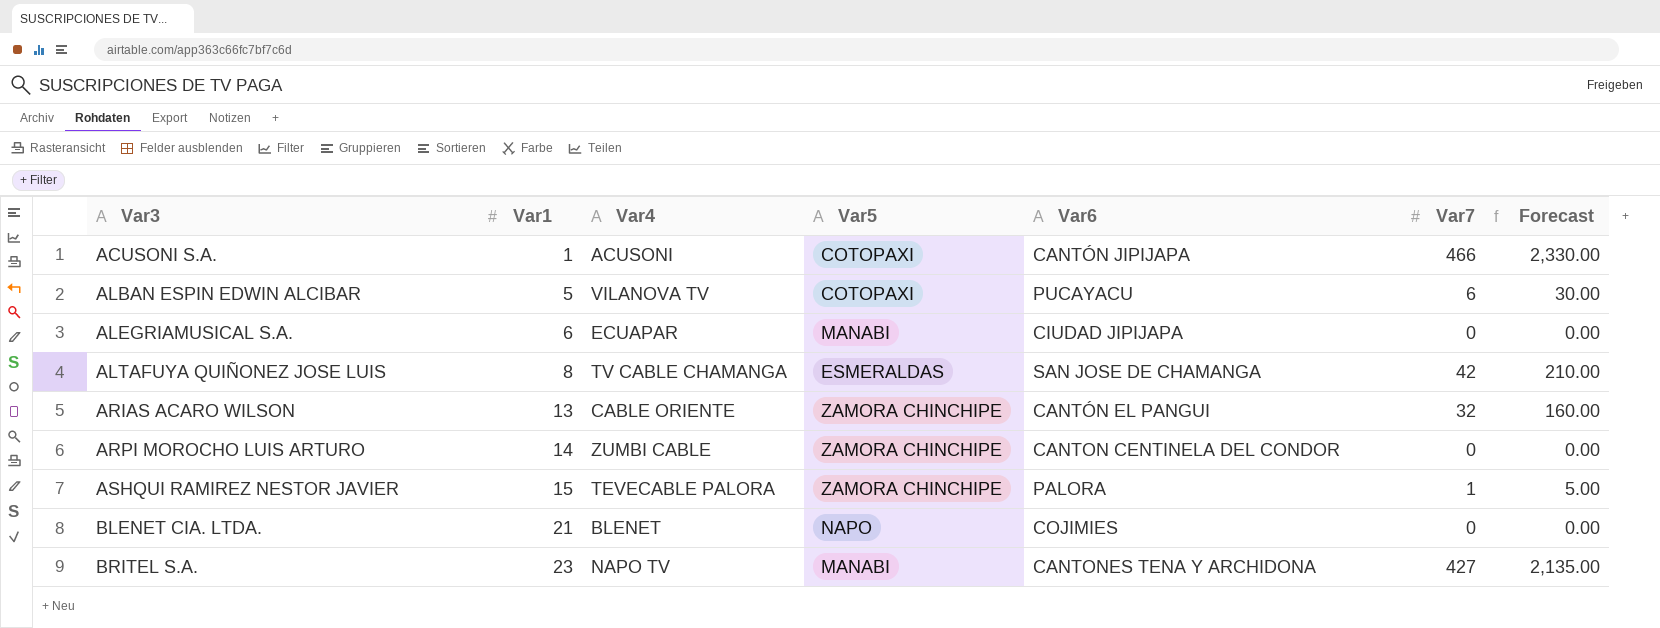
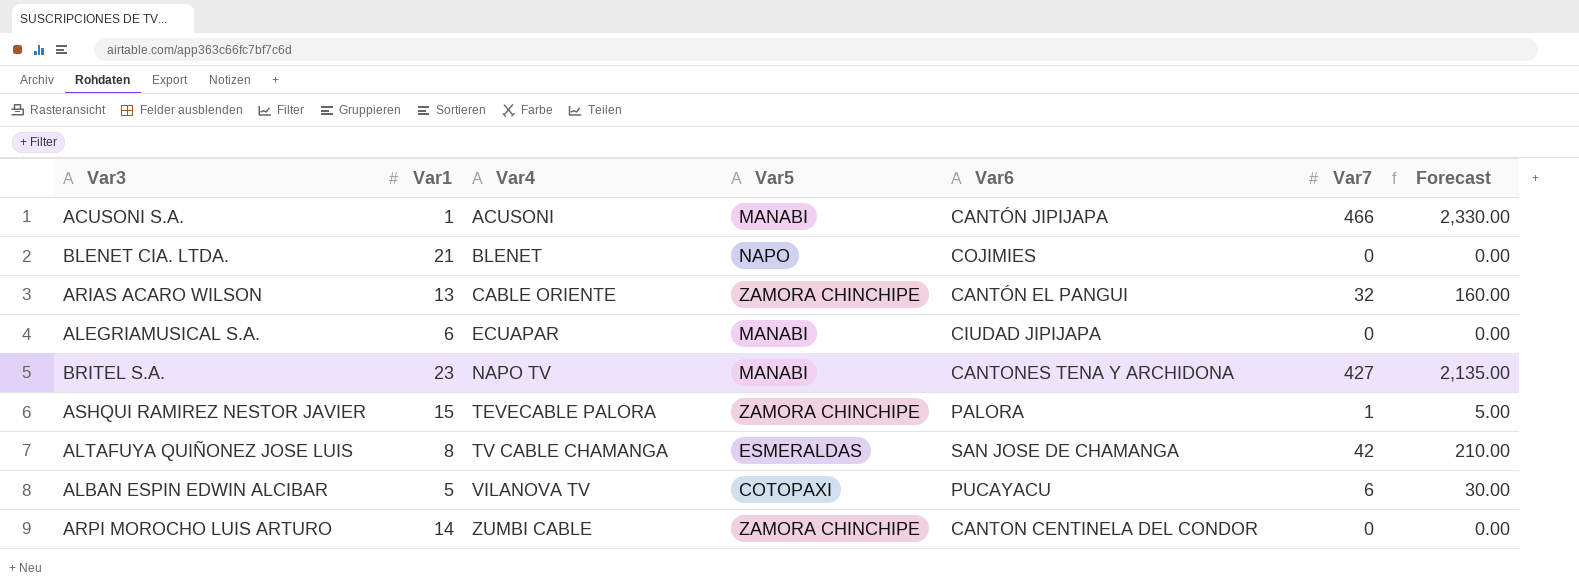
row order: Var3 ascending -> Var4 ascending
ACUSONI S.A. | Var5: COTOPAXI -> MANABI

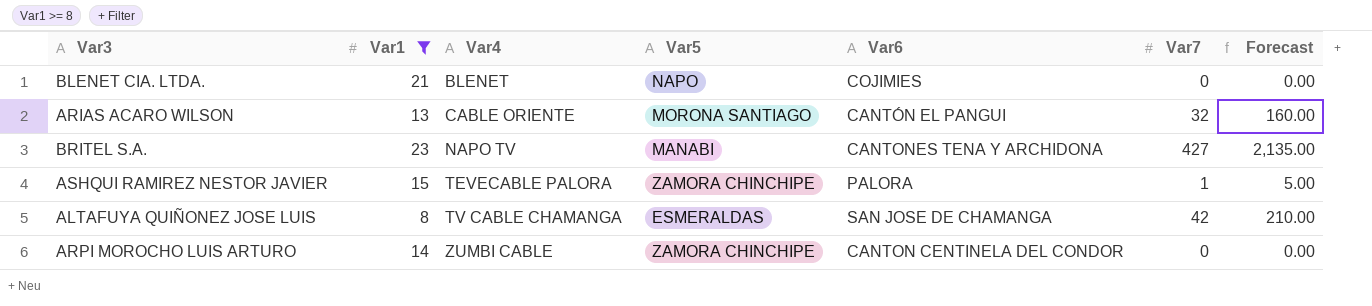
filter: none -> Var1 >= 8
ARIAS ACARO WILSON | Var5: ZAMORA CHINCHIPE -> MORONA SANTIAGO

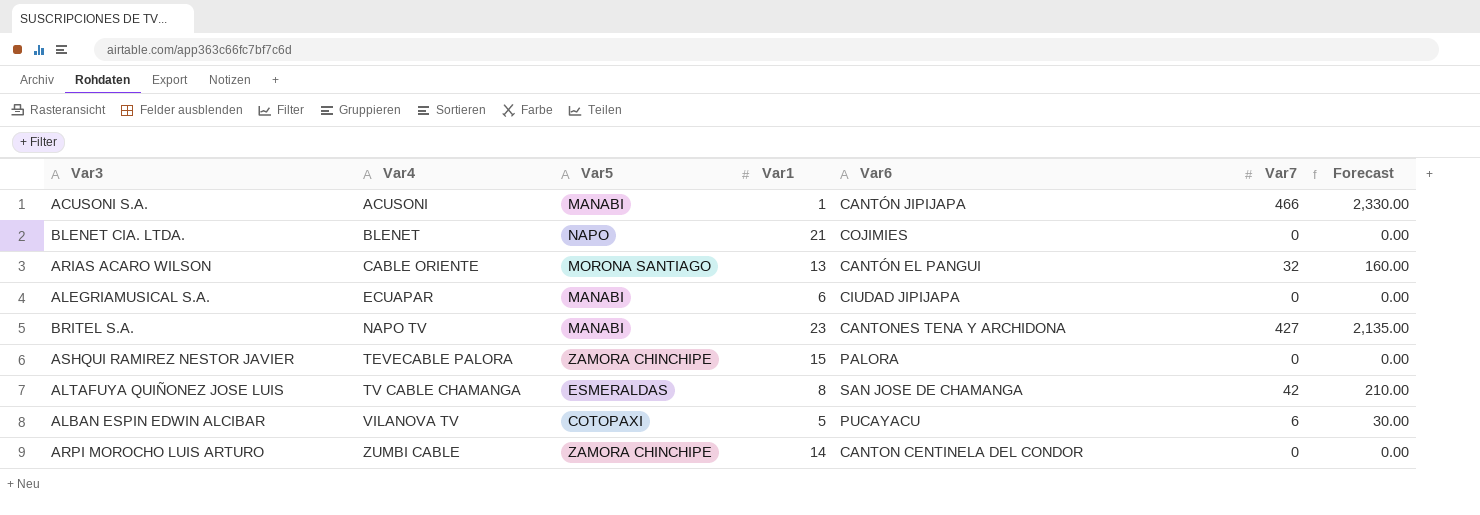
filter: Var1 >= 8 -> none
column Var1 | position: 2 -> 4
ASHQUI RAMIREZ NESTOR JAVIER | Var7: 1 -> 0
ASHQUI RAMIREZ NESTOR JAVIER | Forecast: 5.00 -> 0.00

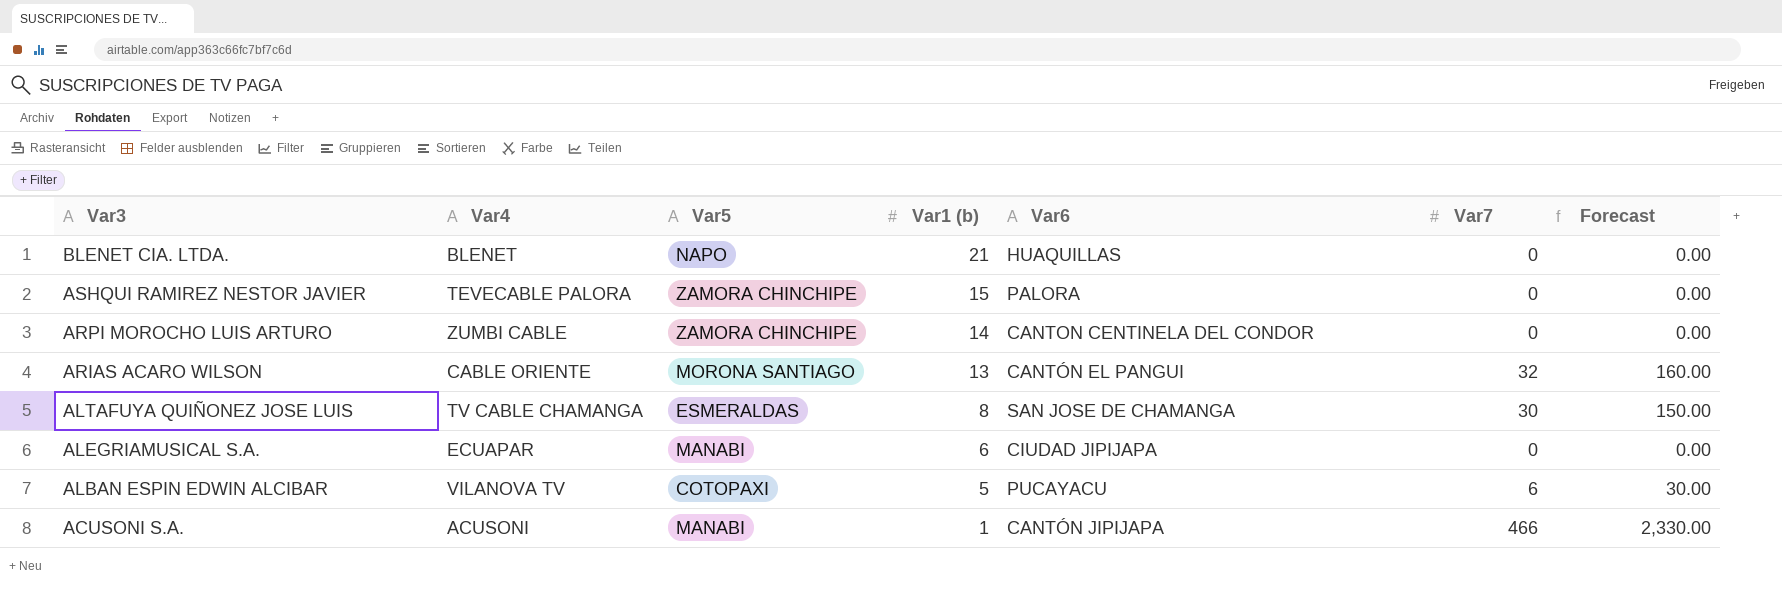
row order: Var4 ascending -> Var3 descending
column name: Var1 -> Var1 (b)
row BRITEL S.A.: NAPO TV | MANABI | 23 | CANTONES TENA Y ARCHIDONA | 427 | 2,135.00 -> none
BLENET CIA. LTDA. | Var6: COJIMIES -> HUAQUILLAS
ALTAFUYA QUIÑONEZ JOSE LUIS | Var7: 42 -> 30
ALTAFUYA QUIÑONEZ JOSE LUIS | Forecast: 210.00 -> 150.00

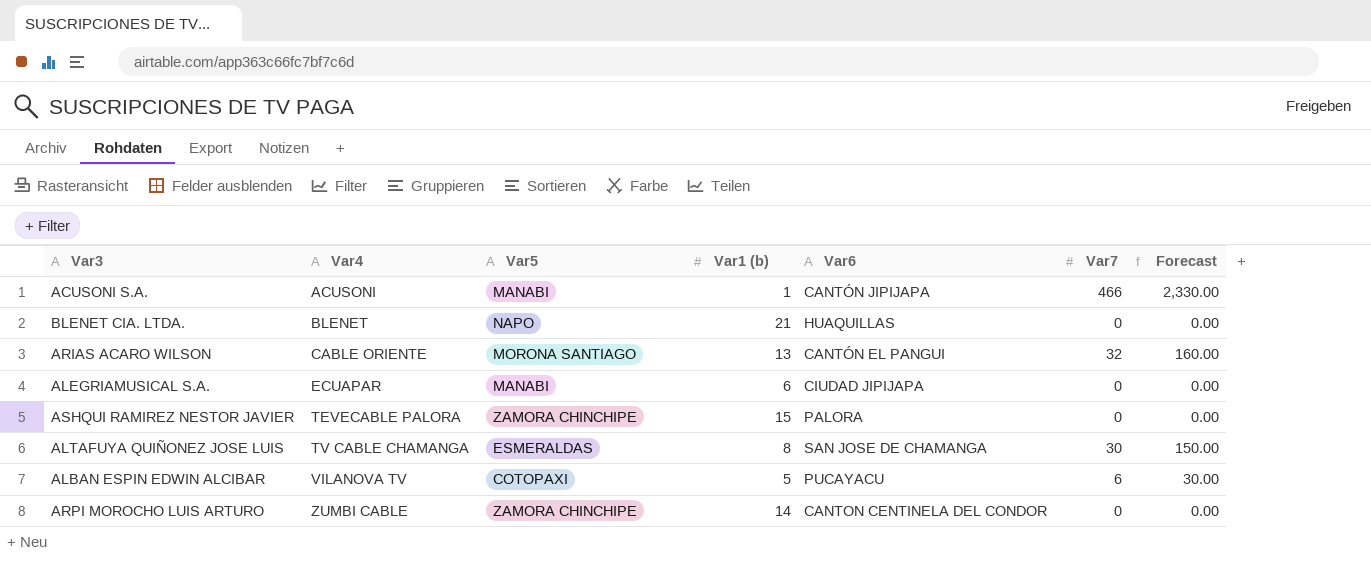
row order: Var3 descending -> Var4 ascending

